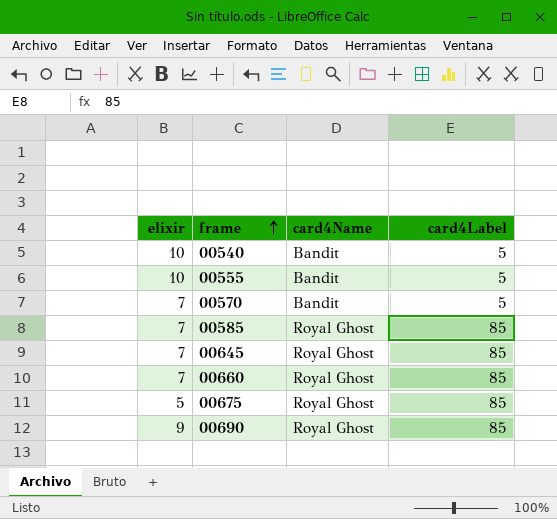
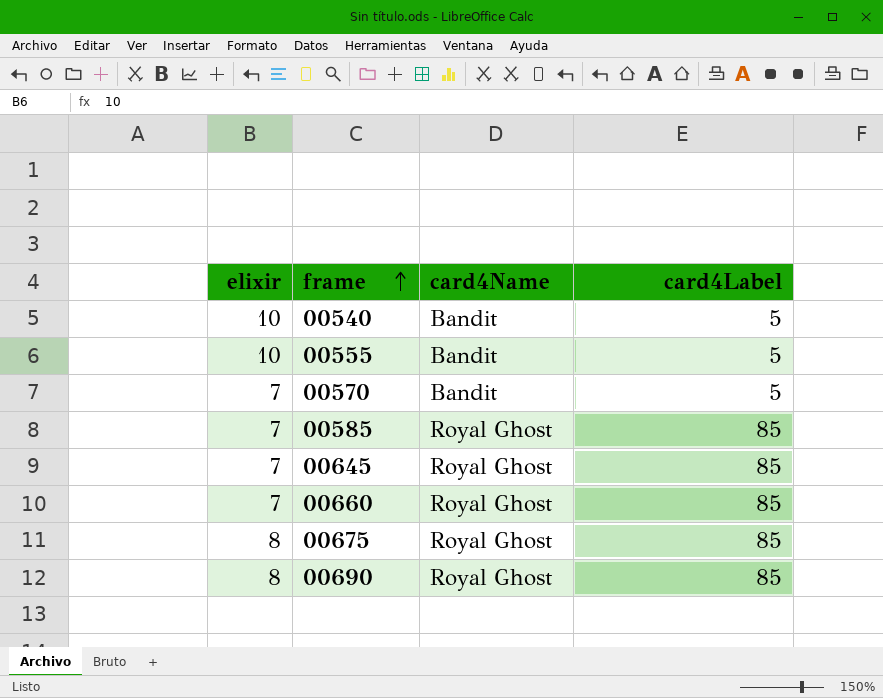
00675 | elixir: 5 -> 8
00690 | elixir: 9 -> 8

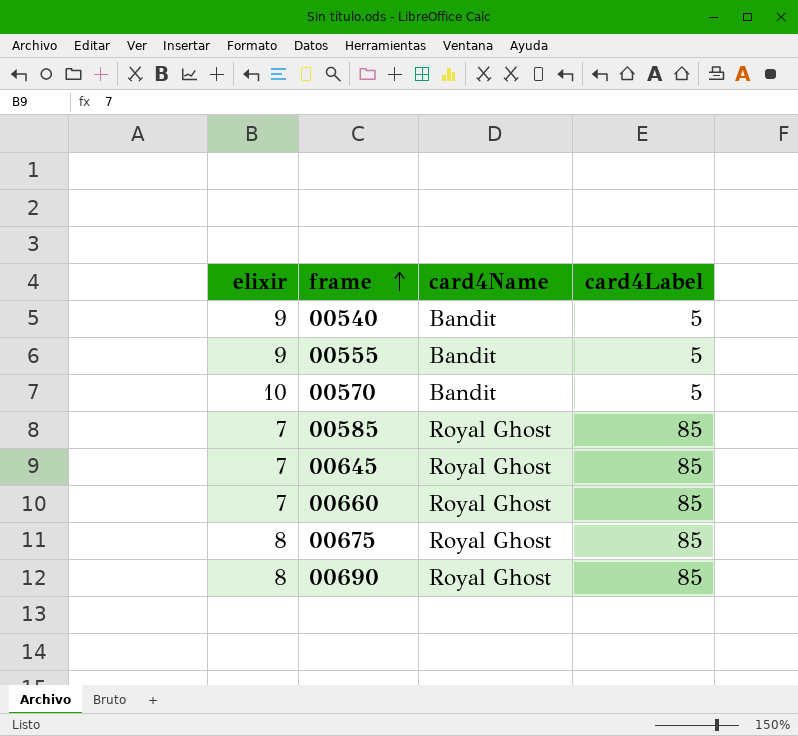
00540 | elixir: 10 -> 9
00555 | elixir: 10 -> 9
00570 | elixir: 7 -> 10

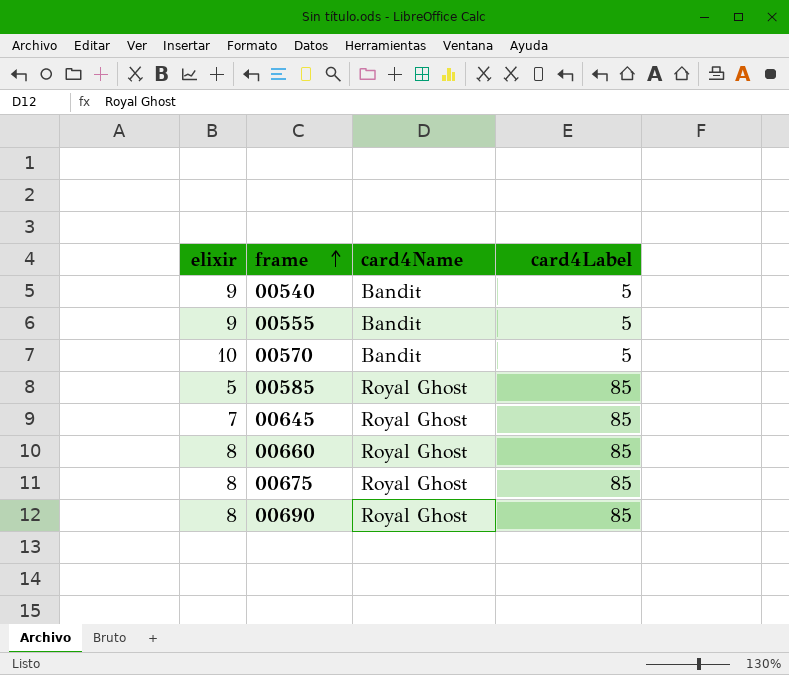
00585 | elixir: 7 -> 5
00660 | elixir: 7 -> 8

